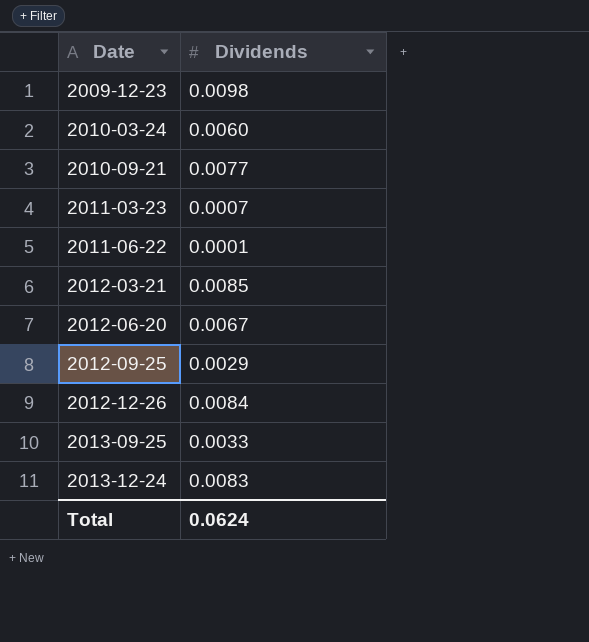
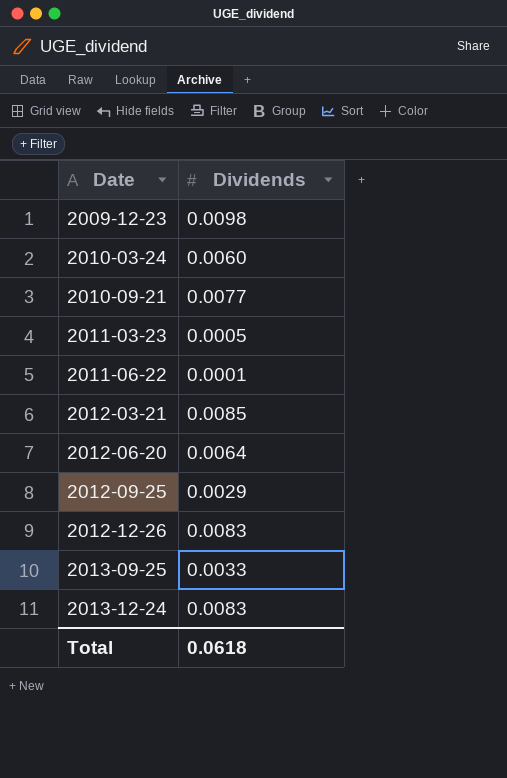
2011-03-23 | Dividends: 0.0007 -> 0.0005
2012-06-20 | Dividends: 0.0067 -> 0.0064
2012-12-26 | Dividends: 0.0084 -> 0.0083
Total | Dividends: 0.0624 -> 0.0618

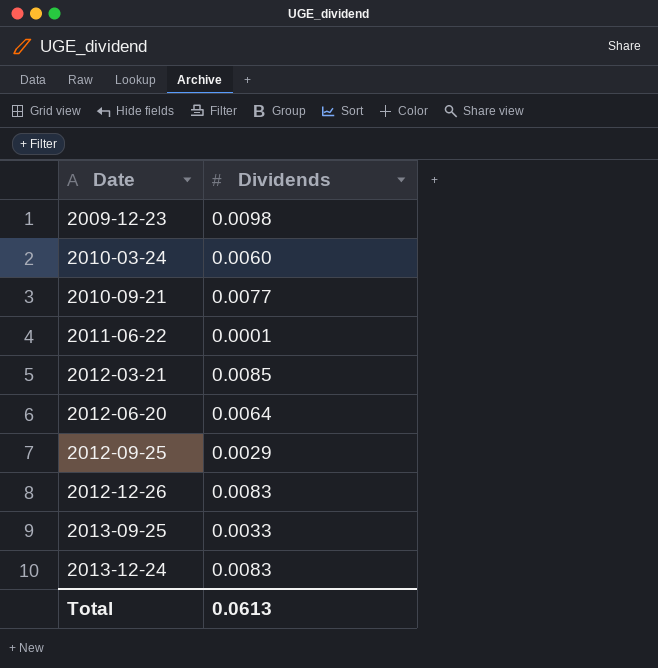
row 2011-03-23: 0.0005 -> none
Total | Dividends: 0.0618 -> 0.0613

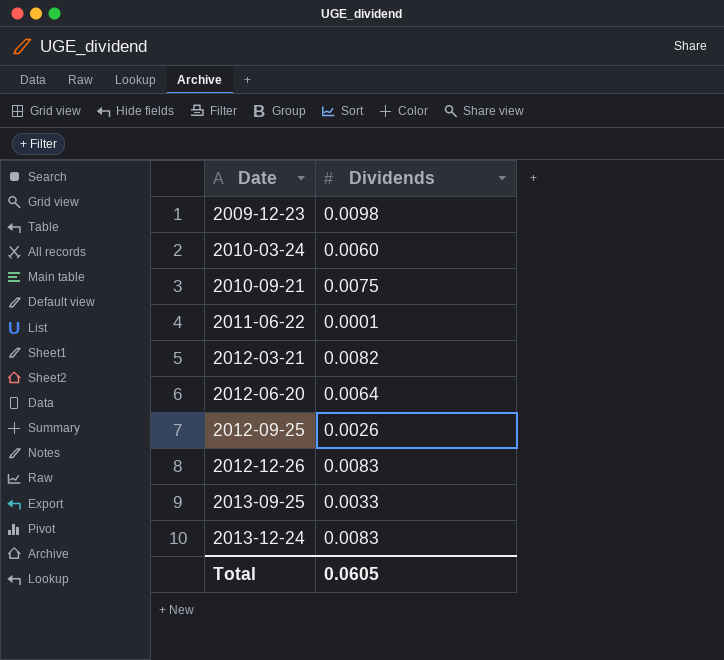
2010-09-21 | Dividends: 0.0077 -> 0.0075
2012-03-21 | Dividends: 0.0085 -> 0.0082
2012-09-25 | Dividends: 0.0029 -> 0.0026
Total | Dividends: 0.0613 -> 0.0605

